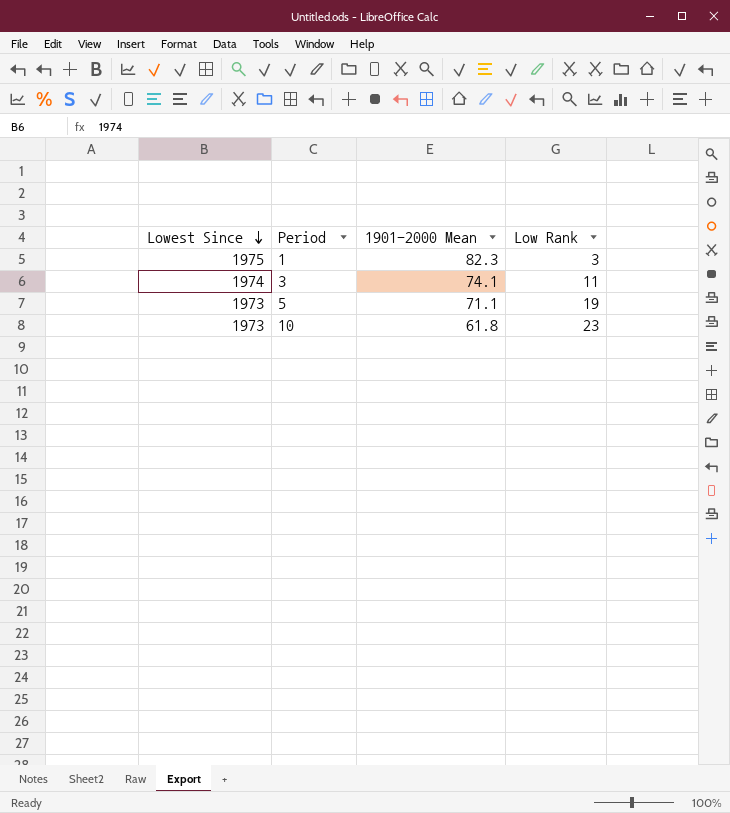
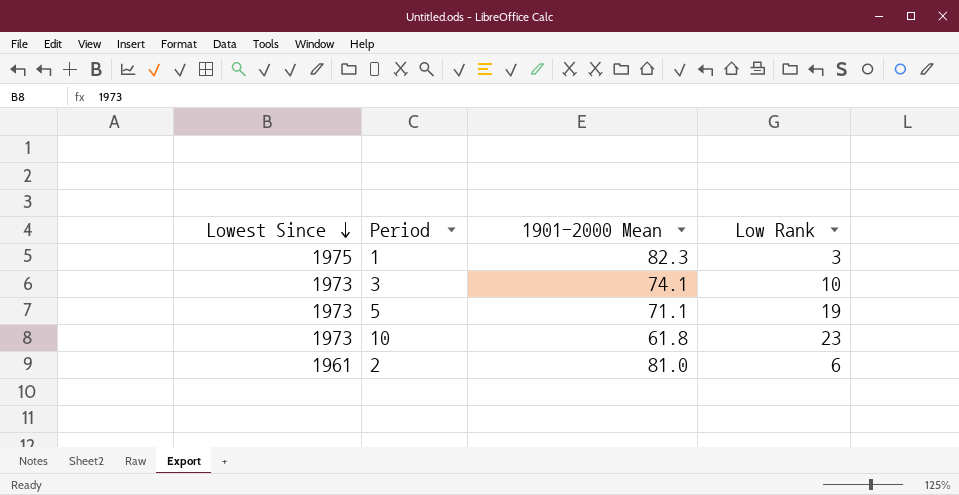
3 | Lowest Since: 1974 -> 1973
3 | Low Rank: 11 -> 10
row 2: none -> 1961 | 81.0 | 6

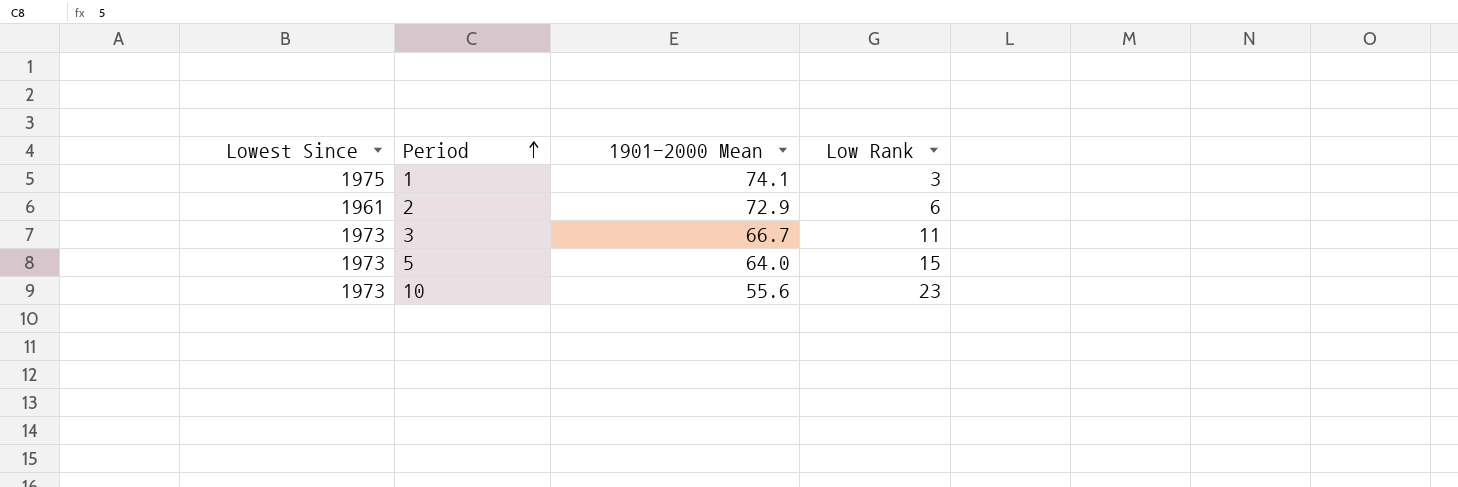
row order: Lowest Since descending -> Period ascending
1 | 1901-2000 Mean: 82.3 -> 74.1
2 | 1901-2000 Mean: 81.0 -> 72.9
3 | 1901-2000 Mean: 74.1 -> 66.7
3 | Low Rank: 10 -> 11
5 | 1901-2000 Mean: 71.1 -> 64.0
5 | Low Rank: 19 -> 15
10 | 1901-2000 Mean: 61.8 -> 55.6

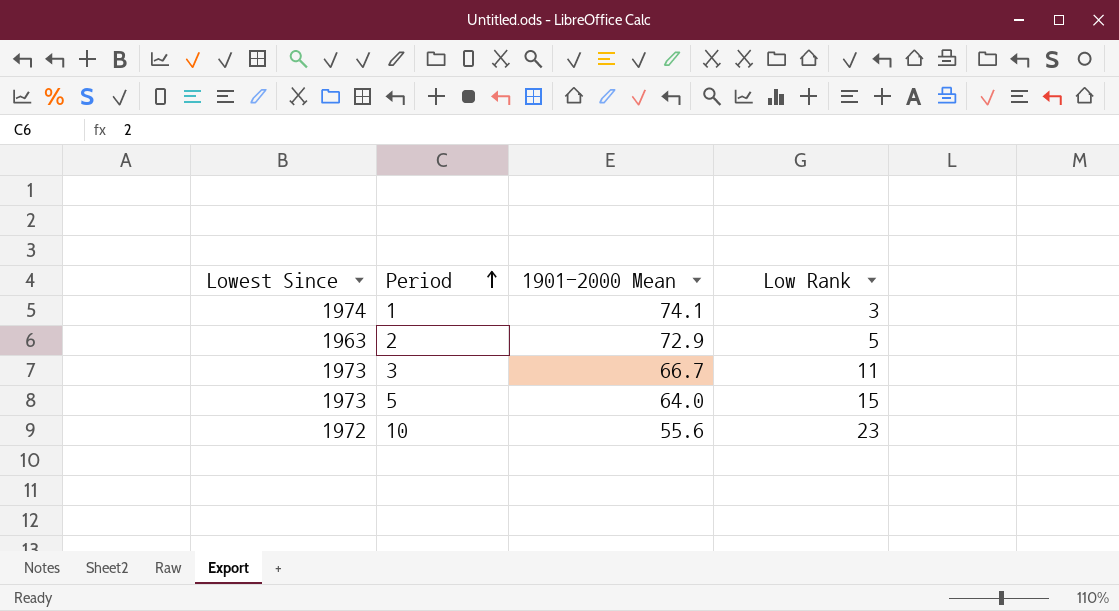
1 | Lowest Since: 1975 -> 1974
2 | Lowest Since: 1961 -> 1963
2 | Low Rank: 6 -> 5
10 | Lowest Since: 1973 -> 1972

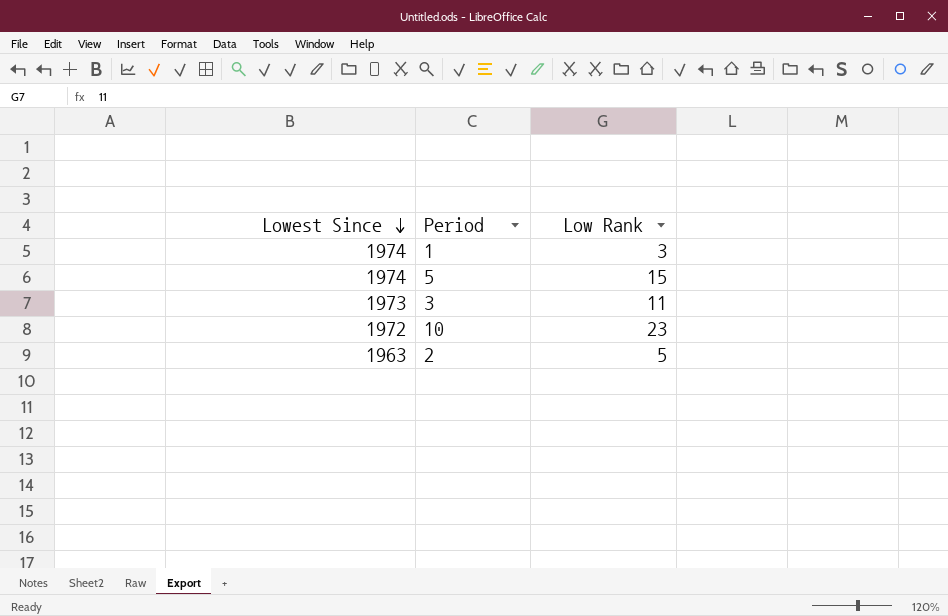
row order: Period ascending -> Lowest Since descending
column 1901-2000 Mean | position: 3 -> none
5 | Lowest Since: 1973 -> 1974

